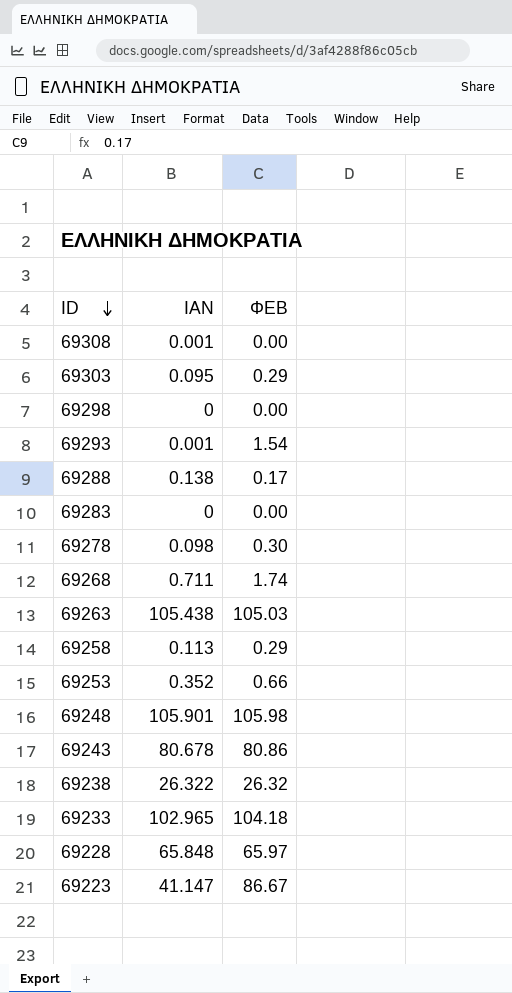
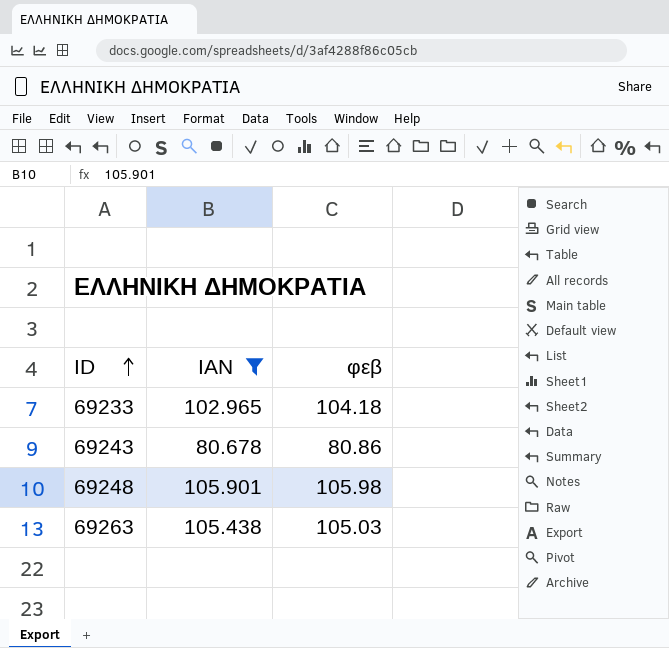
filter: none -> ΙΑΝ >= 80.678
row order: ID descending -> ID ascending
column name: ΦΕΒ -> φεβ

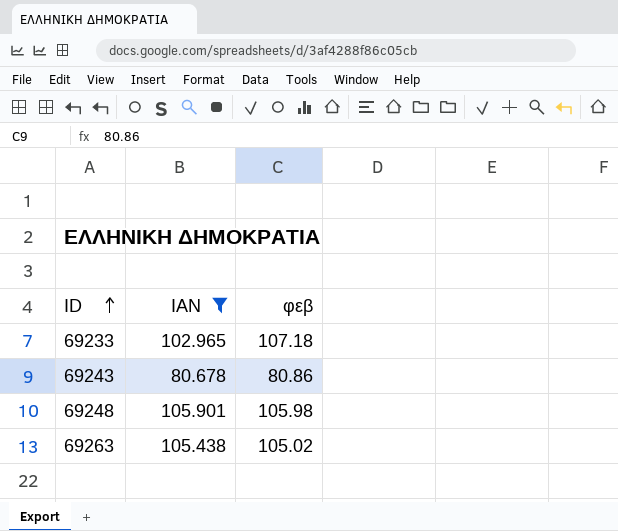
69233 | φεβ: 104.18 -> 107.18
69263 | φεβ: 105.03 -> 105.02

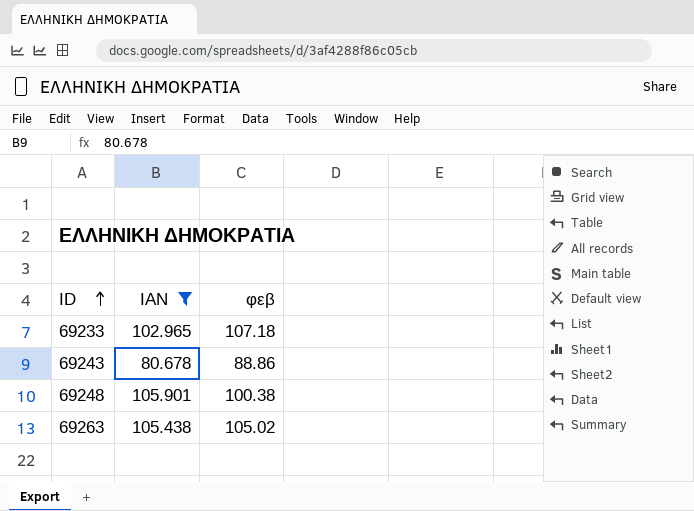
69243 | φεβ: 80.86 -> 88.86
69248 | φεβ: 105.98 -> 100.38

